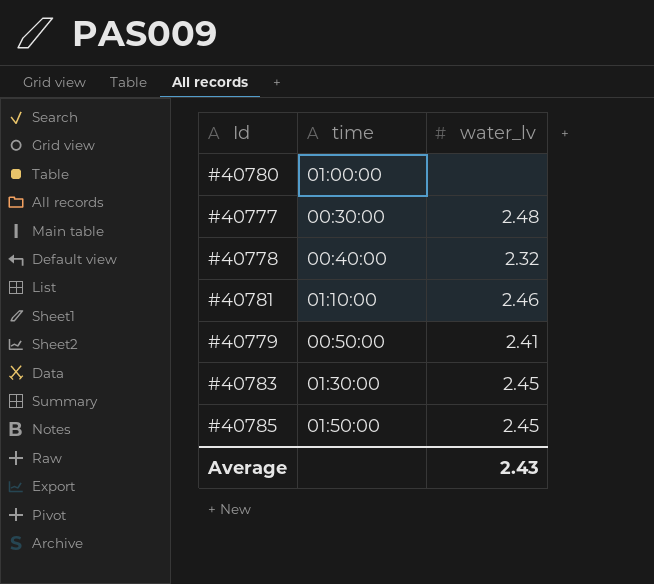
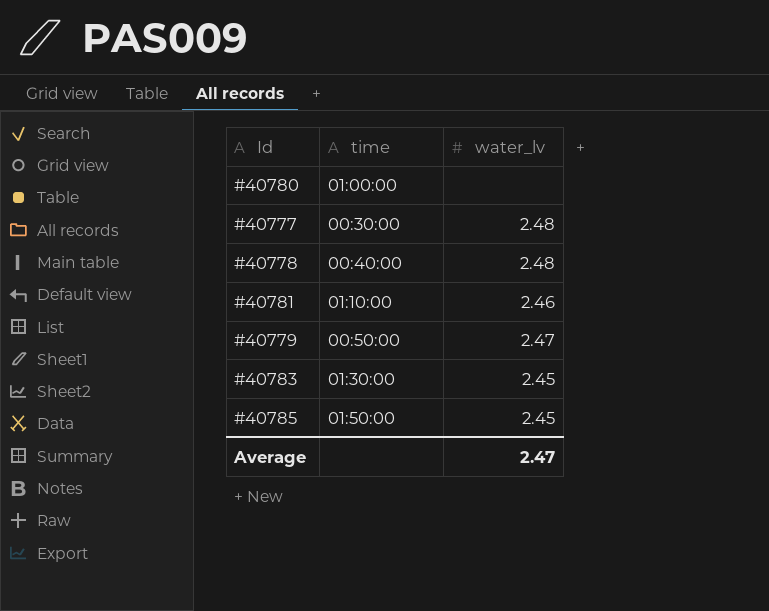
#40778 | water_lv: 2.32 -> 2.48
#40779 | water_lv: 2.41 -> 2.47
Average | water_lv: 2.43 -> 2.47

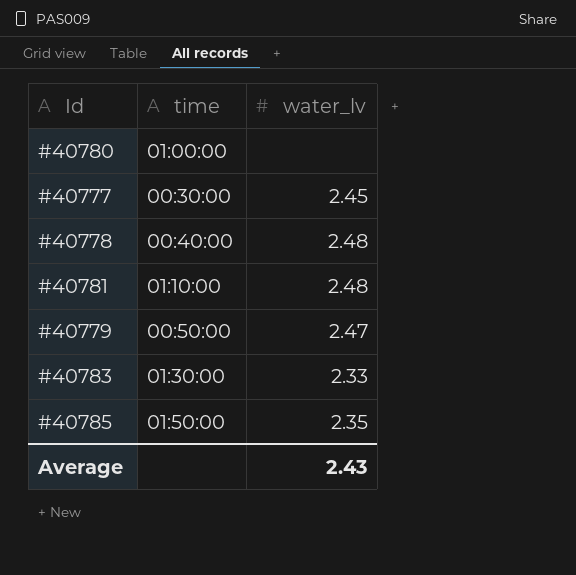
#40777 | water_lv: 2.48 -> 2.45
#40781 | water_lv: 2.46 -> 2.48
#40783 | water_lv: 2.45 -> 2.33
#40785 | water_lv: 2.45 -> 2.35
Average | water_lv: 2.47 -> 2.43

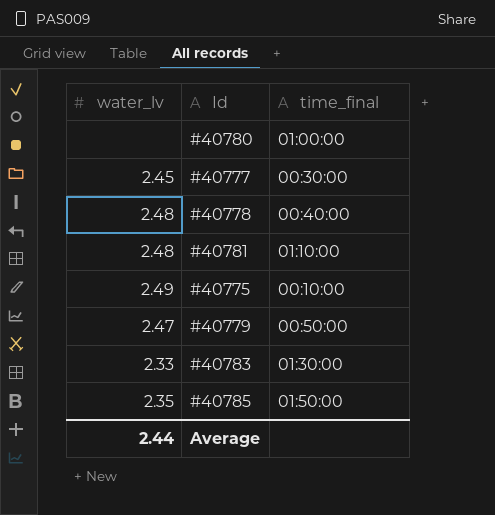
column water_lv | position: 3 -> 1
column name: time -> time_final
row #40775: none -> 2.49 | 00:10:00
Average | water_lv: 2.43 -> 2.44

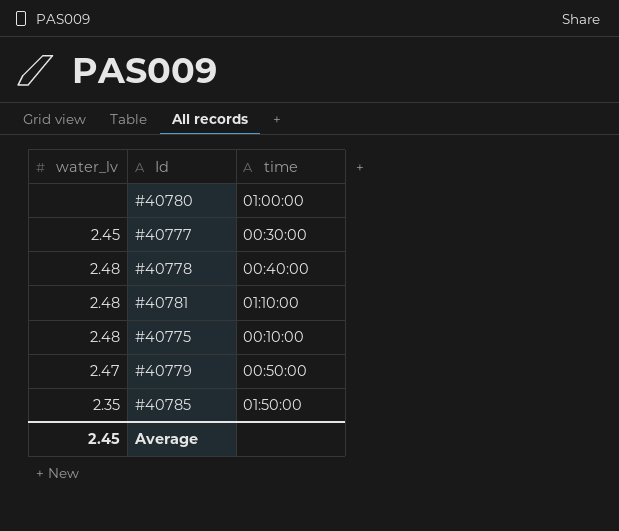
column name: time_final -> time
row #40783: 2.33 | 01:30:00 -> none
#40775 | water_lv: 2.49 -> 2.48
Average | water_lv: 2.44 -> 2.45

